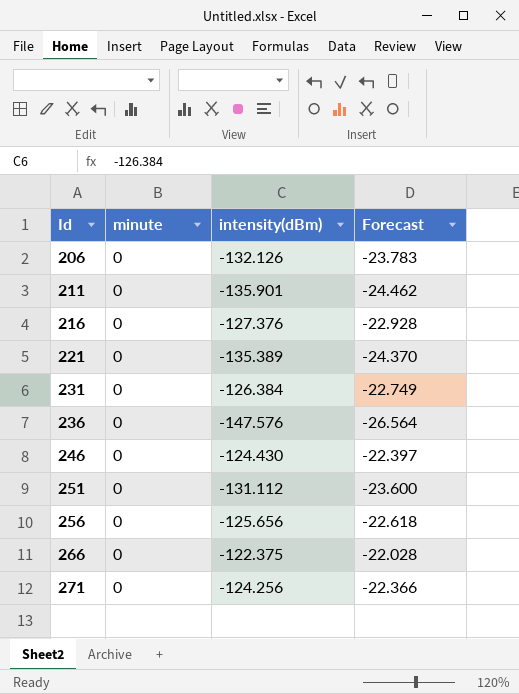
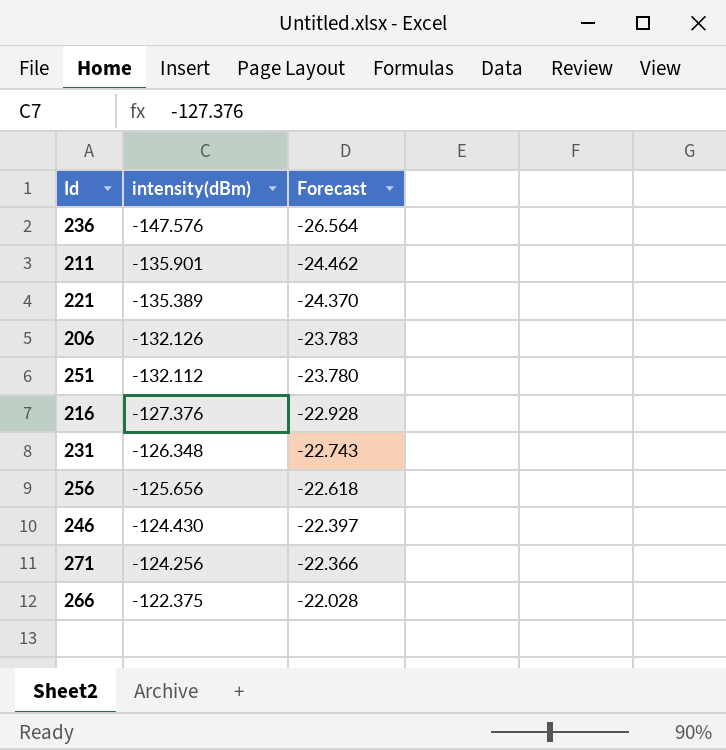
row order: Id ascending -> intensity(dBm) ascending
column minute | position: 2 -> none
251 | intensity(dBm): -131.112 -> -132.112
251 | Forecast: -23.600 -> -23.780
231 | intensity(dBm): -126.384 -> -126.348
231 | Forecast: -22.749 -> -22.743

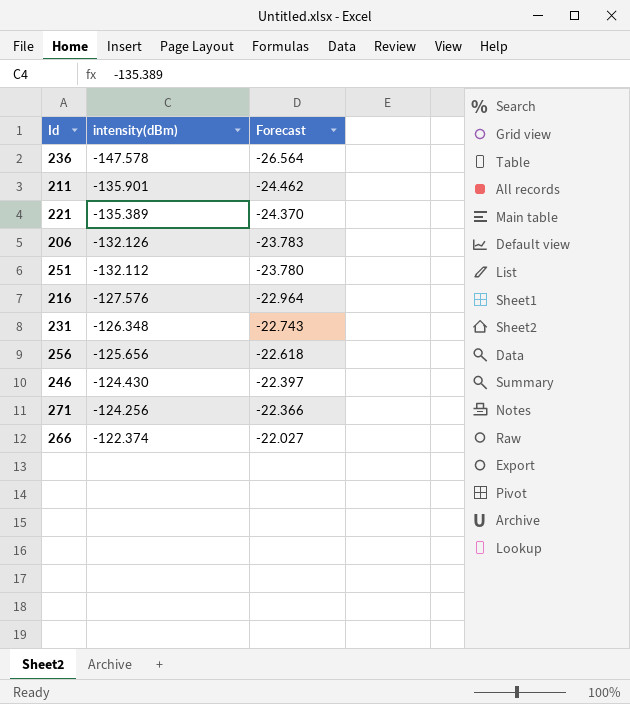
236 | intensity(dBm): -147.576 -> -147.578
216 | intensity(dBm): -127.376 -> -127.576
216 | Forecast: -22.928 -> -22.964
266 | intensity(dBm): -122.375 -> -122.374
266 | Forecast: -22.028 -> -22.027

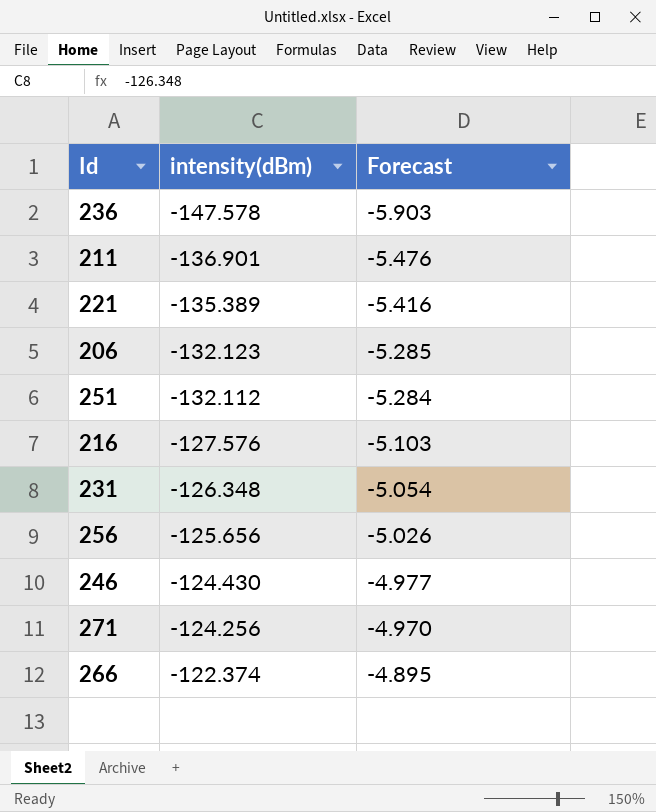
column Forecast | formula: [intensity(dBm)] * 0.18 -> [intensity(dBm)] * 0.04
211 | intensity(dBm): -135.901 -> -136.901
206 | intensity(dBm): -132.126 -> -132.123

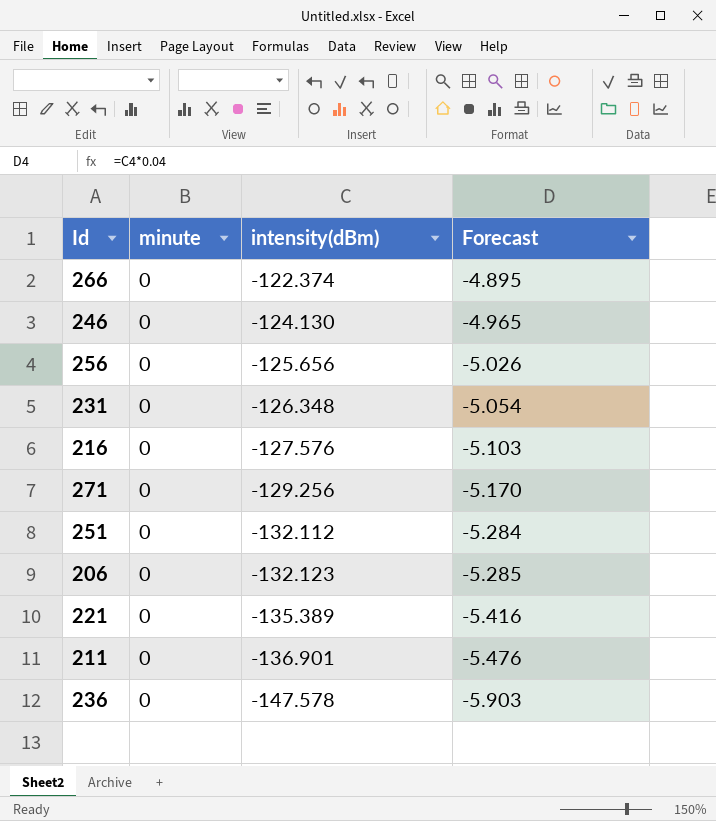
row order: intensity(dBm) ascending -> intensity(dBm) descending
column minute | position: none -> 2
246 | intensity(dBm): -124.430 -> -124.130
246 | Forecast: -4.977 -> -4.965
271 | intensity(dBm): -124.256 -> -129.256
271 | Forecast: -4.970 -> -5.170

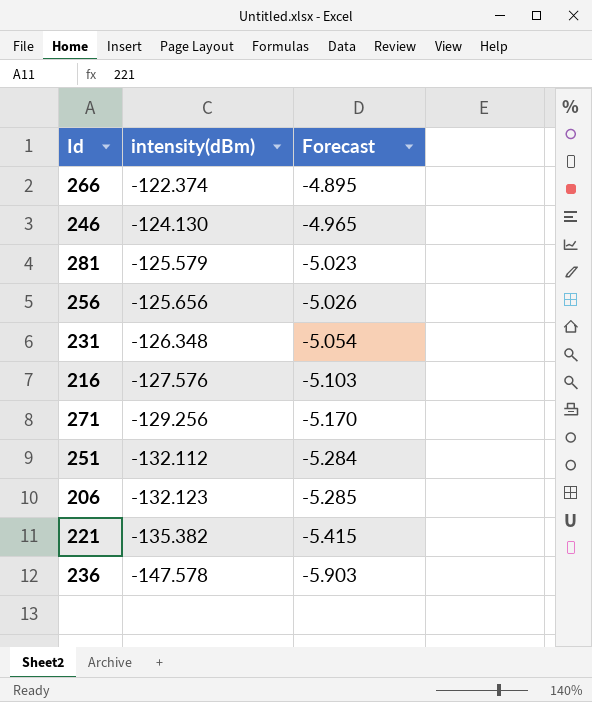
column minute | position: 2 -> none
row 211: 0 | -136.901 | -5.476 -> none
row 281: none -> -125.579 | -5.023
221 | intensity(dBm): -135.389 -> -135.382
221 | Forecast: -5.416 -> -5.415

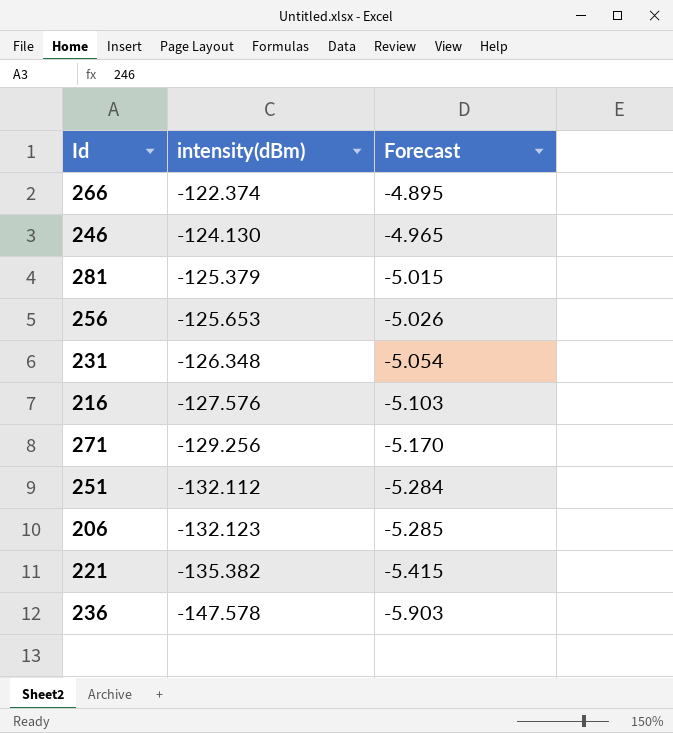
281 | intensity(dBm): -125.579 -> -125.379
281 | Forecast: -5.023 -> -5.015
256 | intensity(dBm): -125.656 -> -125.653

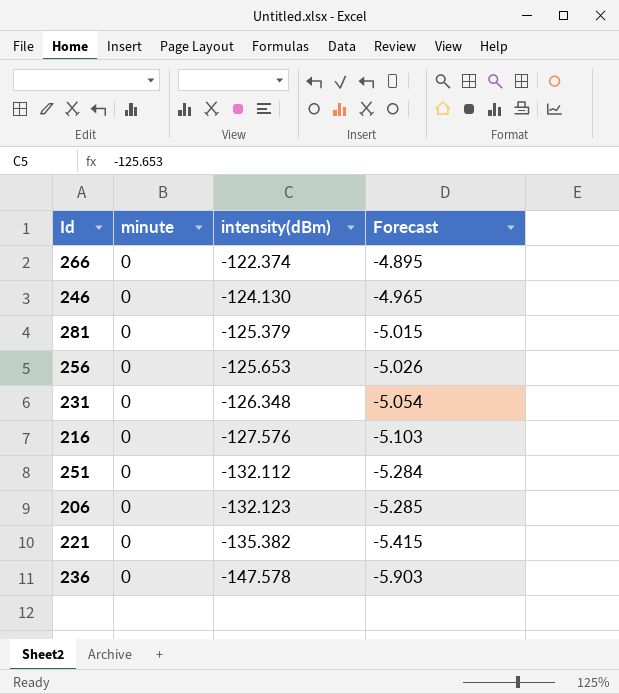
column minute | position: none -> 2
row 271: -129.256 | -5.170 -> none

